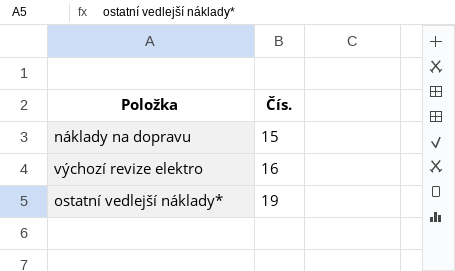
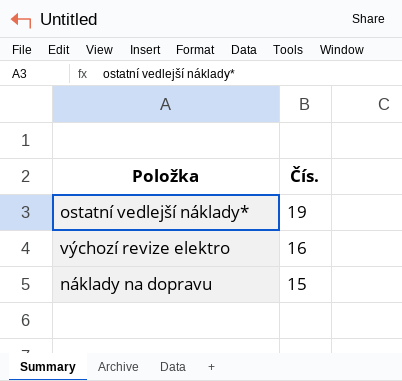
row order: Čís. ascending -> Čís. descending

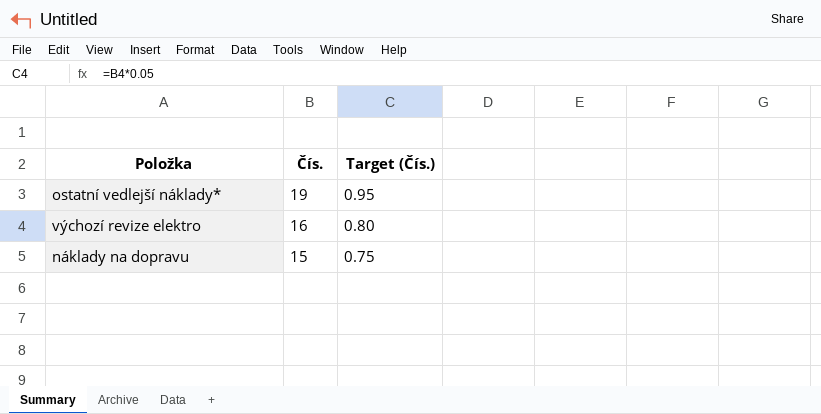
column Target (Čís.) | formula: none -> [Čís.] * 0.05

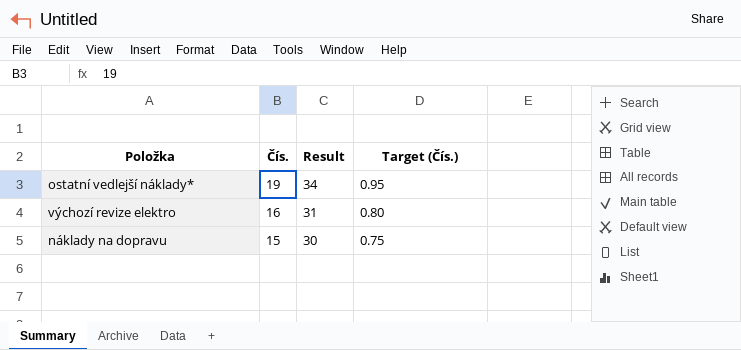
column Result | formula: none -> [Čís.] + 15

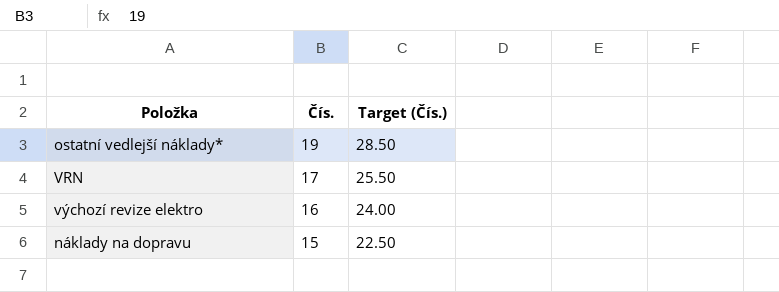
column Result | formula: [Čís.] + 15 -> none
column Target (Čís.) | formula: [Čís.] * 0.05 -> [Čís.] * 1.5
row VRN: none -> 17 | 25.50

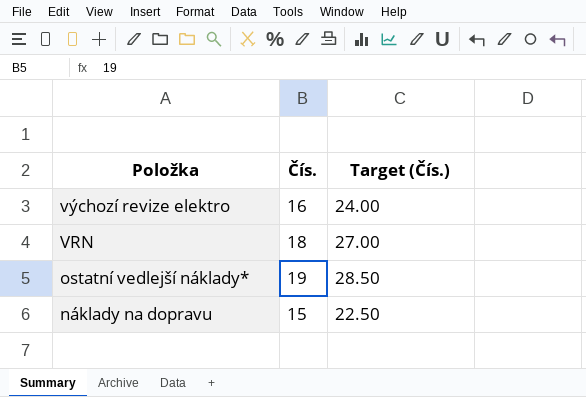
row order: Čís. descending -> Položka descending
VRN | Čís.: 17 -> 18
VRN | Target (Čís.): 25.50 -> 27.00

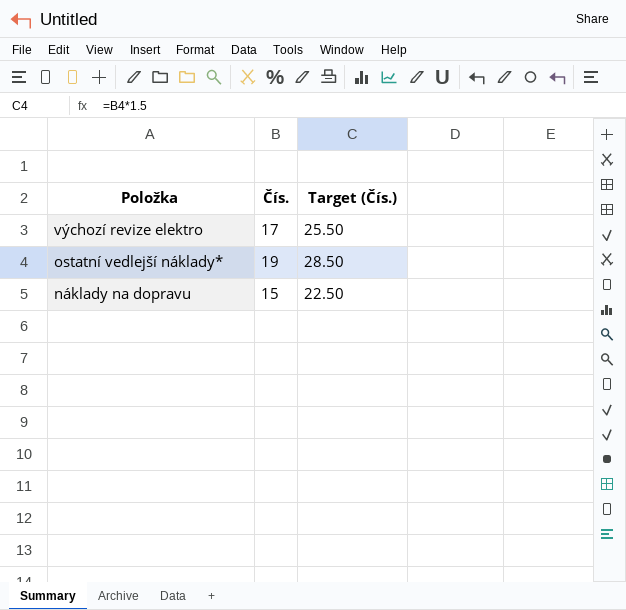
row VRN: 18 | 27.00 -> none
výchozí revize elektro | Čís.: 16 -> 17
výchozí revize elektro | Target (Čís.): 24.00 -> 25.50

